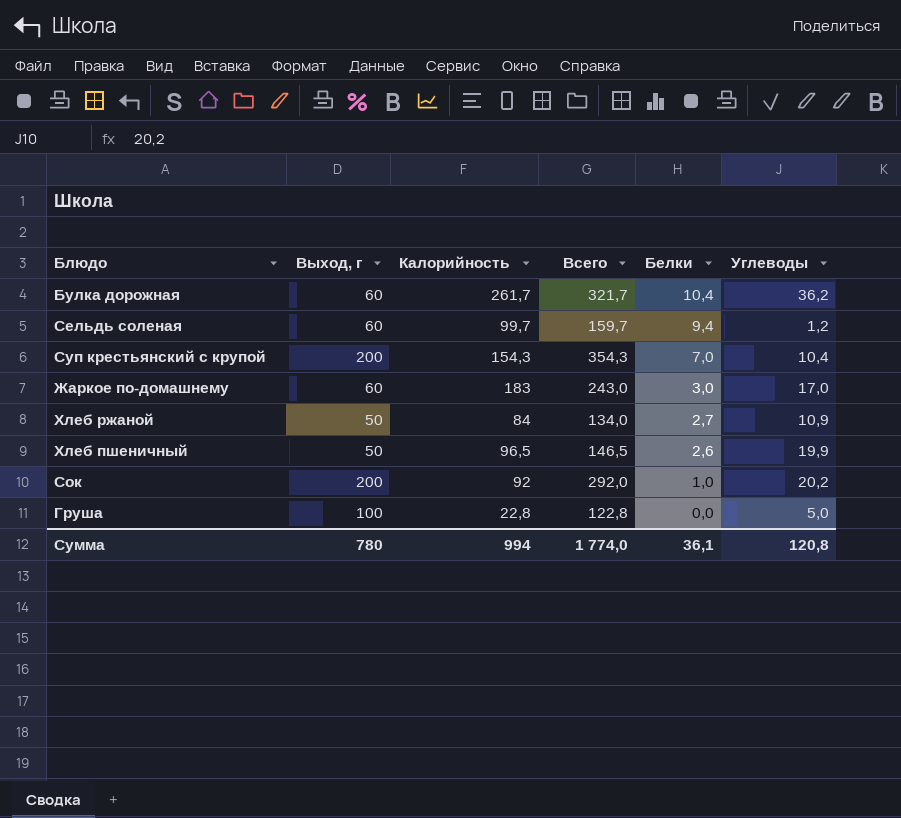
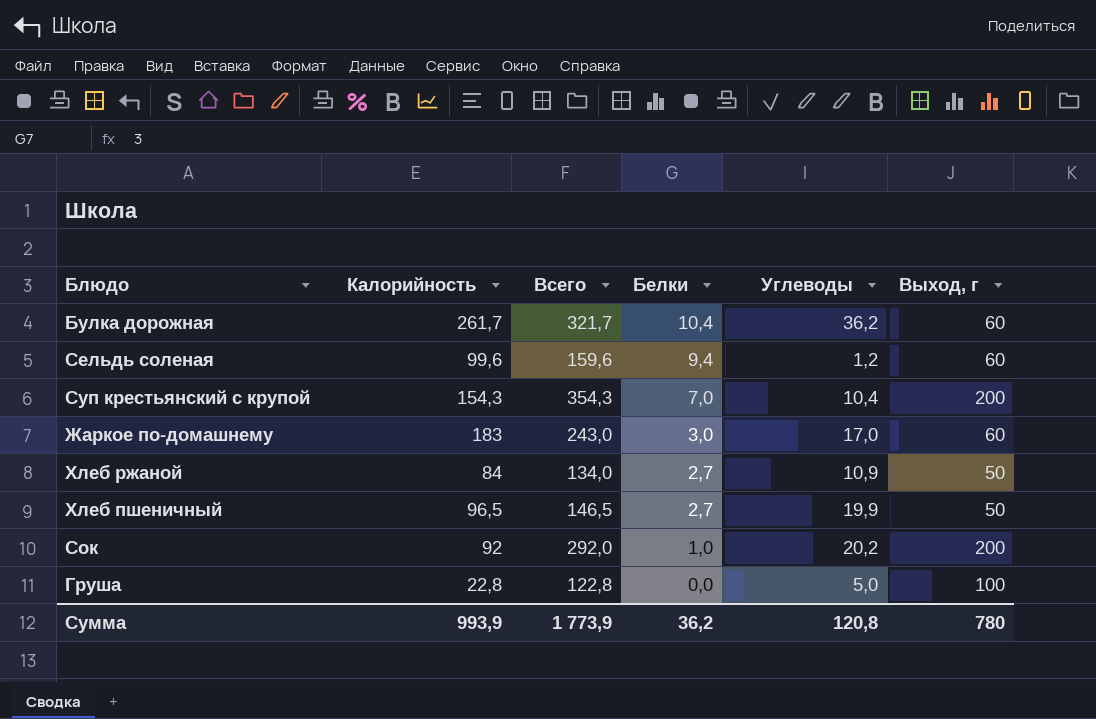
column Выход, г | position: 2 -> 6
Сельдь соленая | Калорийность: 99,7 -> 99,6
Сельдь соленая | Всего: 159,7 -> 159,6
Хлеб пшеничный | Белки: 2,6 -> 2,7
Сумма | Калорийность: 994 -> 993,9
Сумма | Всего: 1 774,0 -> 1 773,9
Сумма | Белки: 36,1 -> 36,2

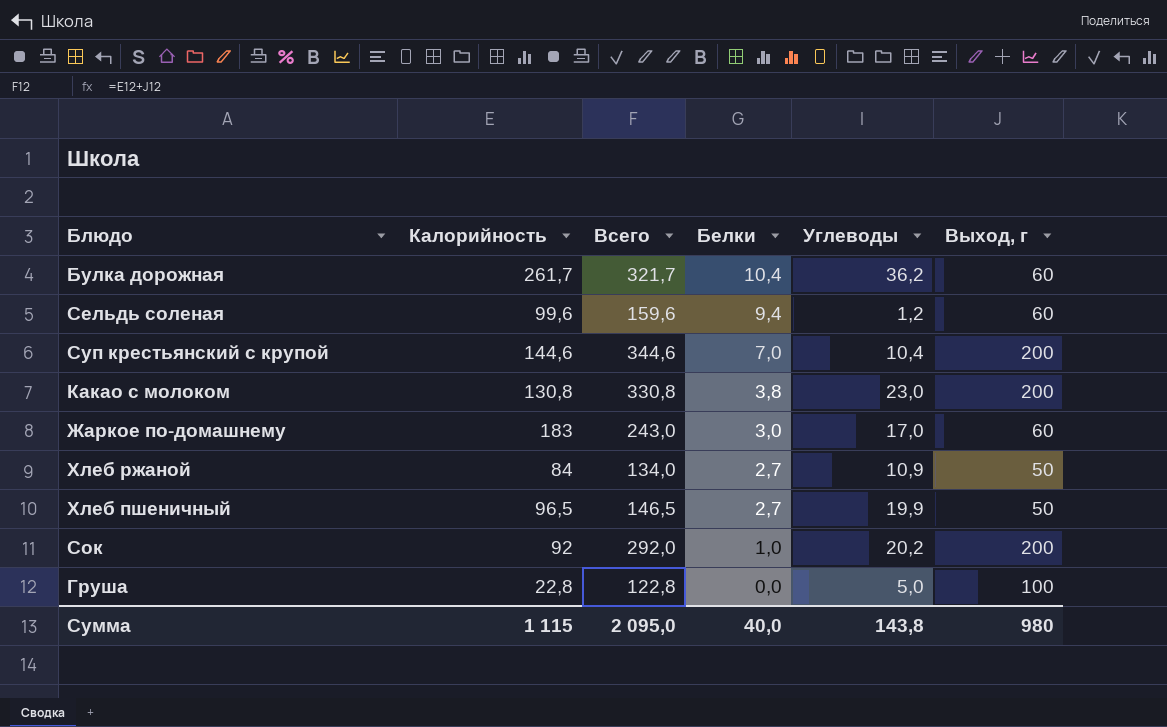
Суп крестьянский с крупой | Калорийность: 154,3 -> 144,6
Суп крестьянский с крупой | Всего: 354,3 -> 344,6
row Какао с молоком: none -> 130,8 | 330,8 | 3,8 | 23,0 | 200
Сумма | Калорийность: 993,9 -> 1 115
Сумма | Всего: 1 773,9 -> 2 095,0
Сумма | Белки: 36,2 -> 40,0
Сумма | Углеводы: 120,8 -> 143,8
Сумма | Выход, г: 780 -> 980

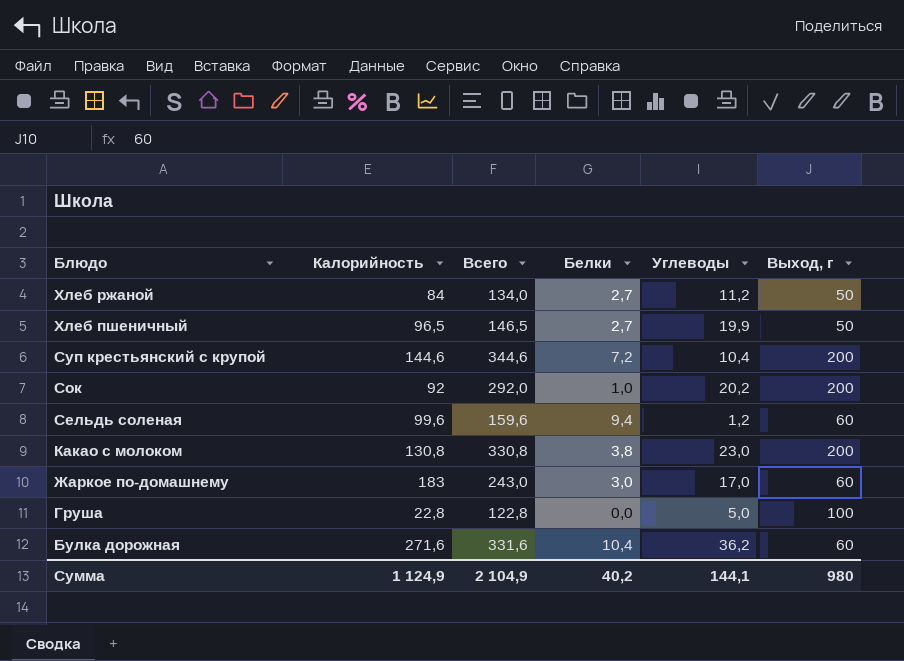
row order: Белки descending -> Блюдо descending
Хлеб ржаной | Углеводы: 10,9 -> 11,2
Суп крестьянский с крупой | Белки: 7,0 -> 7,2
Булка дорожная | Калорийность: 261,7 -> 271,6
Булка дорожная | Всего: 321,7 -> 331,6
Сумма | Калорийность: 1 115 -> 1 124,9
Сумма | Всего: 2 095,0 -> 2 104,9
Сумма | Белки: 40,0 -> 40,2
Сумма | Углеводы: 143,8 -> 144,1

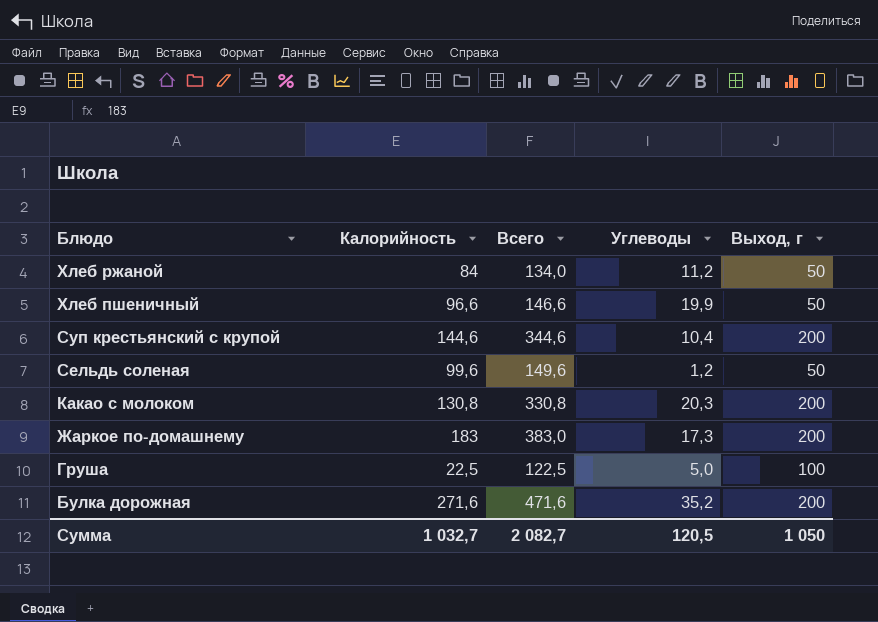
column Белки | position: 4 -> none
row Сок: 92 | 292,0 | 1,0 | 20,2 | 200 -> none
Хлеб пшеничный | Калорийность: 96,5 -> 96,6
Хлеб пшеничный | Всего: 146,5 -> 146,6
Сельдь соленая | Всего: 159,6 -> 149,6
Сельдь соленая | Выход, г: 60 -> 50
Какао с молоком | Углеводы: 23,0 -> 20,3
Жаркое по-домашнему | Всего: 243,0 -> 383,0
Жаркое по-домашнему | Углеводы: 17,0 -> 17,3
Жаркое по-домашнему | Выход, г: 60 -> 200
Груша | Калорийность: 22,8 -> 22,5
Груша | Всего: 122,8 -> 122,5
Булка дорожная | Всего: 331,6 -> 471,6
Булка дорожная | Углеводы: 36,2 -> 35,2
Булка дорожная | Выход, г: 60 -> 200
Сумма | Калорийность: 1 124,9 -> 1 032,7
Сумма | Всего: 2 104,9 -> 2 082,7
Сумма | Углеводы: 144,1 -> 120,5
Сумма | Выход, г: 980 -> 1 050

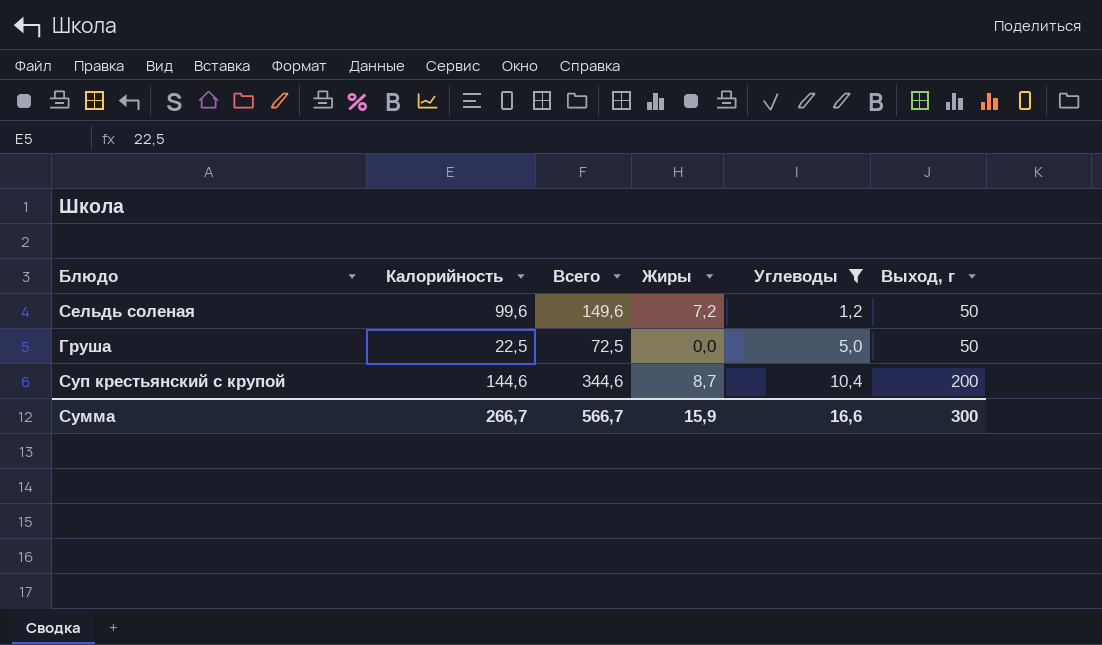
filter: none -> Углеводы <= 10,4
row order: Блюдо descending -> Углеводы ascending
column Жиры | position: none -> 4
Груша | Всего: 122,5 -> 72,5
Груша | Выход, г: 100 -> 50
Сумма | Калорийность: 1 032,7 -> 266,7
Сумма | Всего: 2 082,7 -> 566,7
Сумма | Углеводы: 120,5 -> 16,6
Сумма | Выход, г: 1 050 -> 300

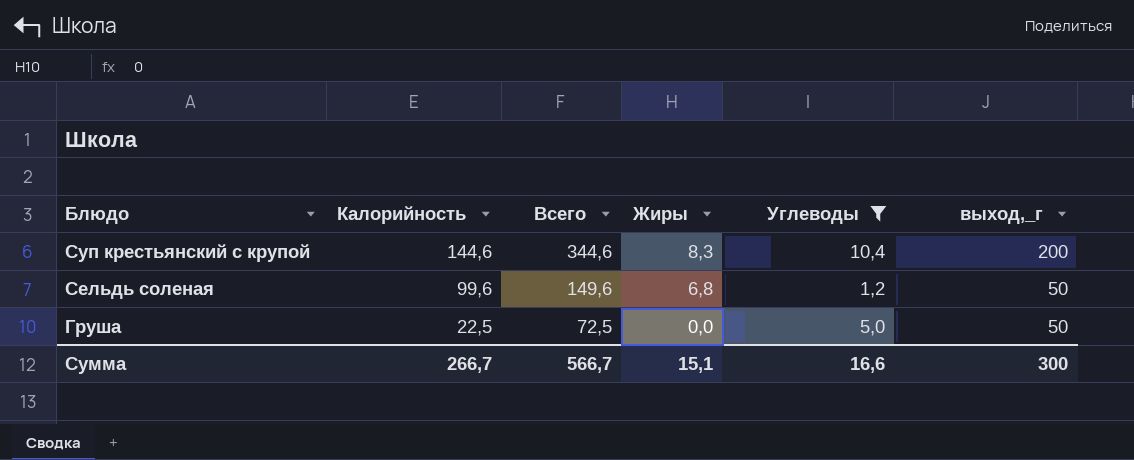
row order: Углеводы ascending -> Блюдо descending
column name: Выход, г -> выход,_г
Суп крестьянский с крупой | Жиры: 8,7 -> 8,3
Сельдь соленая | Жиры: 7,2 -> 6,8
Сумма | Жиры: 15,9 -> 15,1

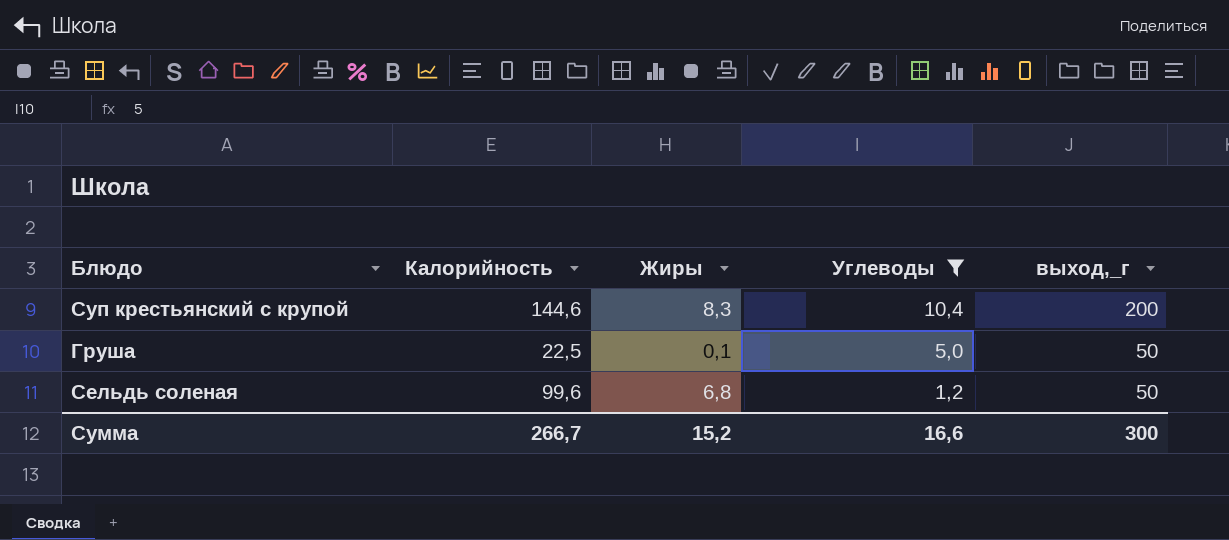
row order: Блюдо descending -> Углеводы descending
column Всего | formula: [Калорийность] + [выход,_г] -> none
Груша | Жиры: 0,0 -> 0,1
Сумма | Жиры: 15,1 -> 15,2

